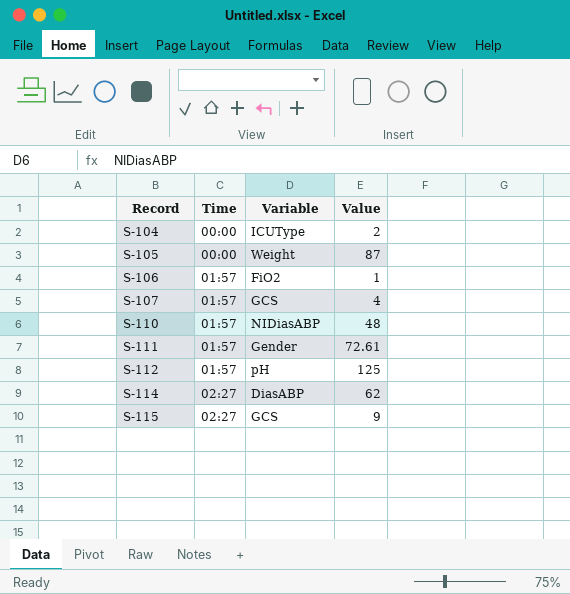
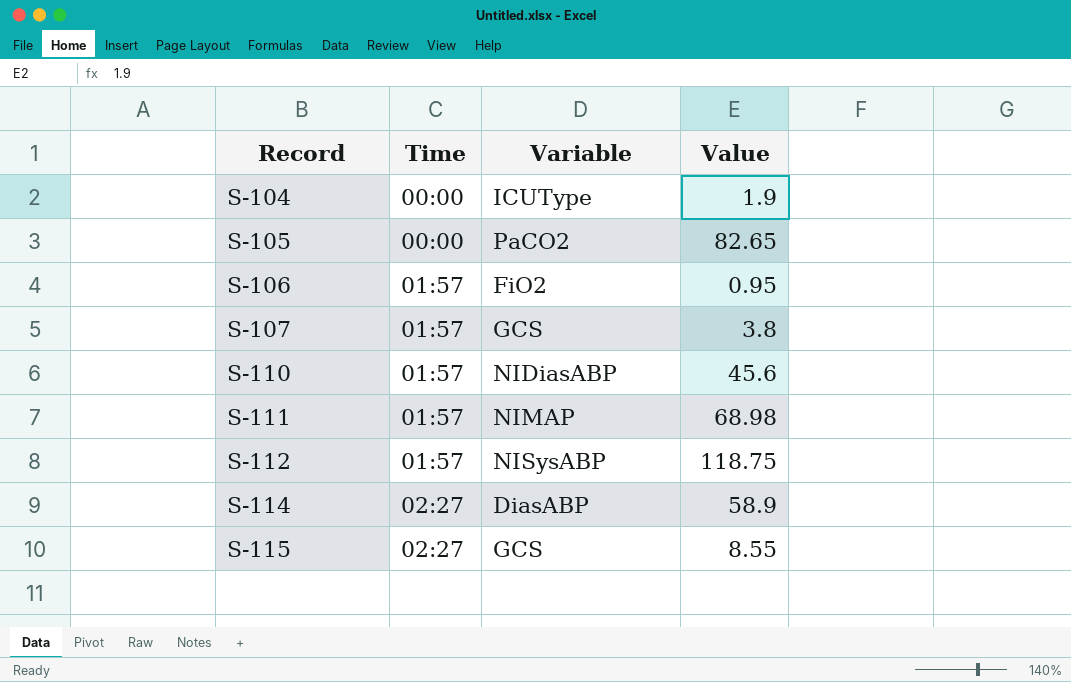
S-104 | Value: 2 -> 1.9
S-105 | Variable: Weight -> PaCO2
S-105 | Value: 87 -> 82.65
S-106 | Value: 1 -> 0.95
S-107 | Value: 4 -> 3.8
S-110 | Value: 48 -> 45.6
S-111 | Variable: Gender -> NIMAP
S-111 | Value: 72.61 -> 68.98
S-112 | Variable: pH -> NISysABP
S-112 | Value: 125 -> 118.75
S-114 | Value: 62 -> 58.9
S-115 | Value: 9 -> 8.55

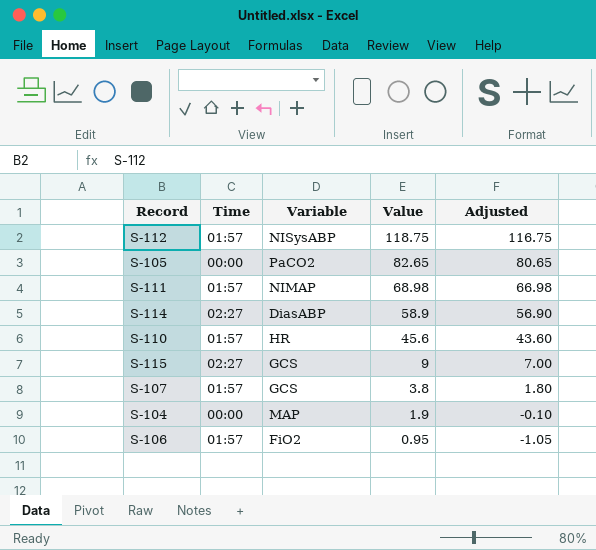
row order: Record ascending -> Value descending
column Adjusted | formula: none -> [Value] - 2
S-110 | Variable: NIDiasABP -> HR
S-115 | Value: 8.55 -> 9
S-104 | Variable: ICUType -> MAP

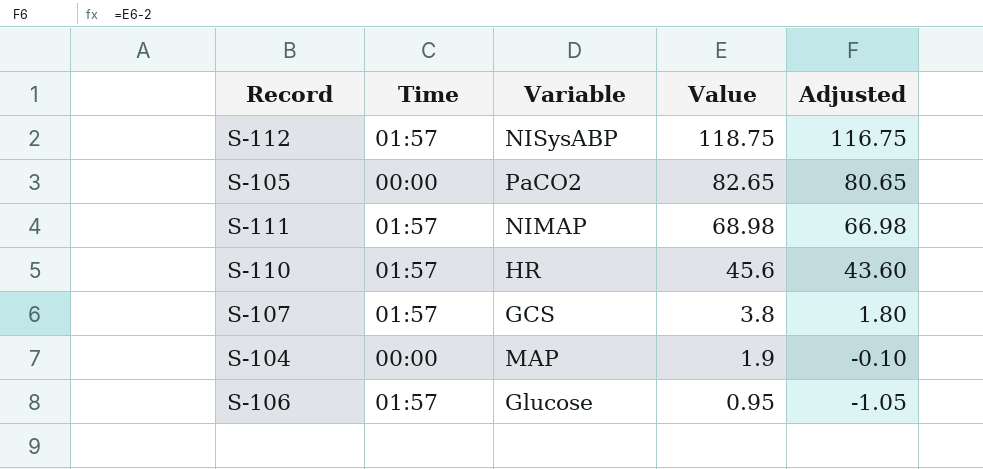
row S-114: 02:27 | DiasABP | 58.9 | 56.90 -> none
row S-115: 02:27 | GCS | 9 | 7.00 -> none
S-106 | Variable: FiO2 -> Glucose

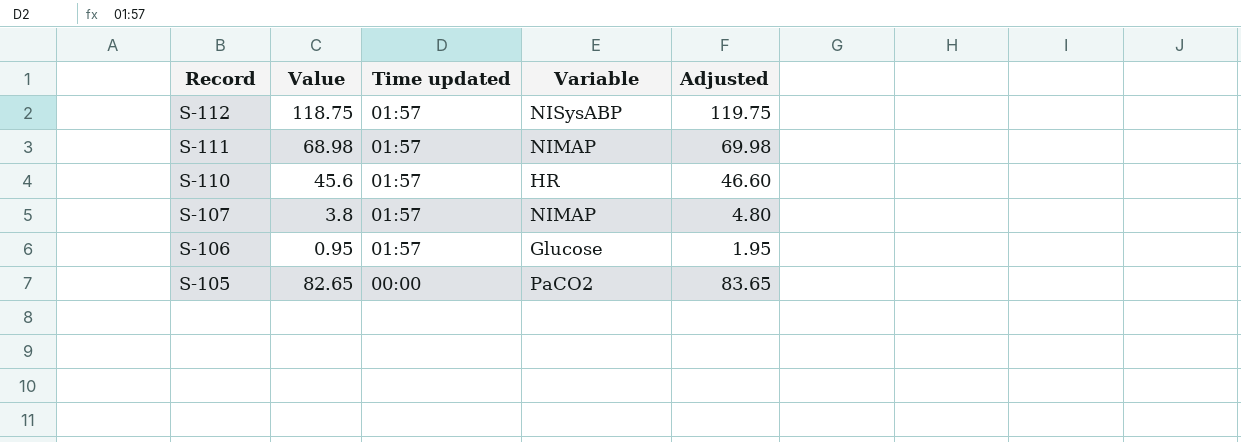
row order: Value descending -> Record descending
column Value | position: 4 -> 2
column name: Time -> Time updated
column Adjusted | formula: [Value] - 2 -> [Value] + 1
row S-104: 00:00 | MAP | 1.9 | -0.10 -> none
S-107 | Variable: GCS -> NIMAP

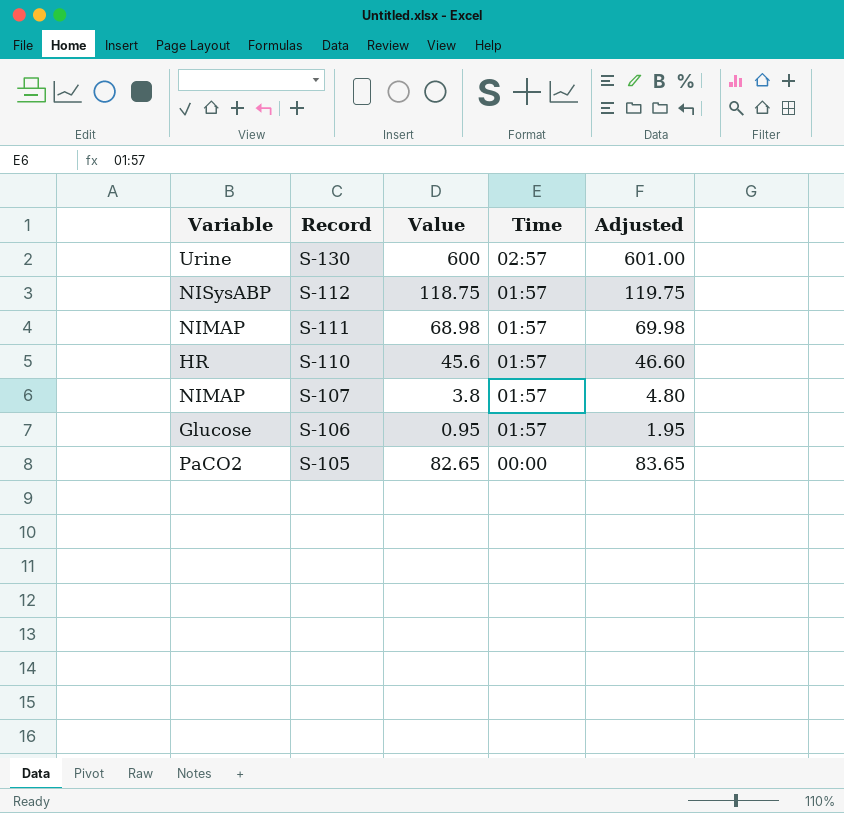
column Variable | position: 4 -> 1
column name: Time updated -> Time
row S-130: none -> Urine | 600 | 02:57 | 601.00

